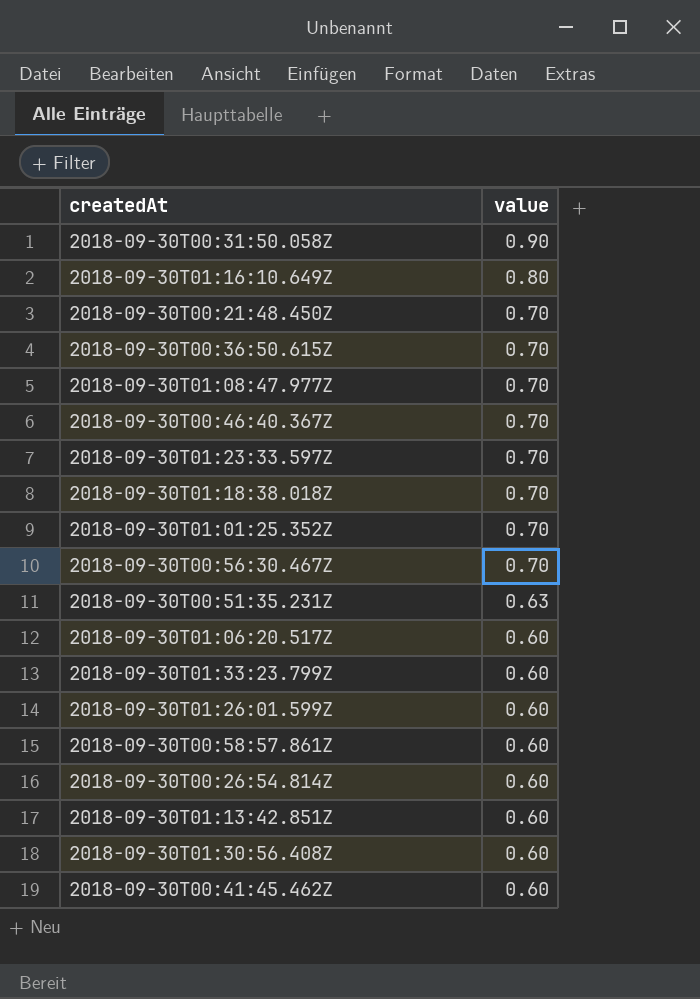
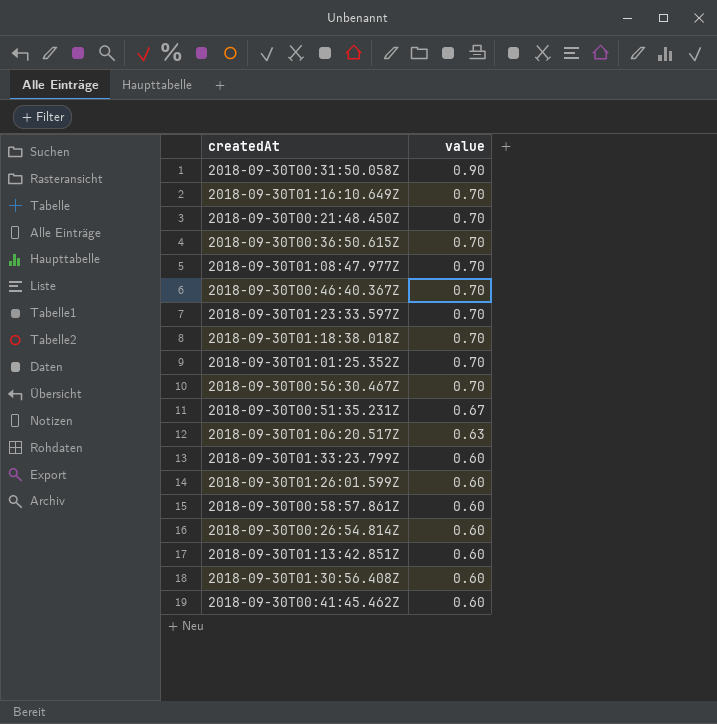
2018-09-30T01:16:10.649Z | value: 0.80 -> 0.70
2018-09-30T00:51:35.231Z | value: 0.63 -> 0.67
2018-09-30T01:06:20.517Z | value: 0.60 -> 0.63

